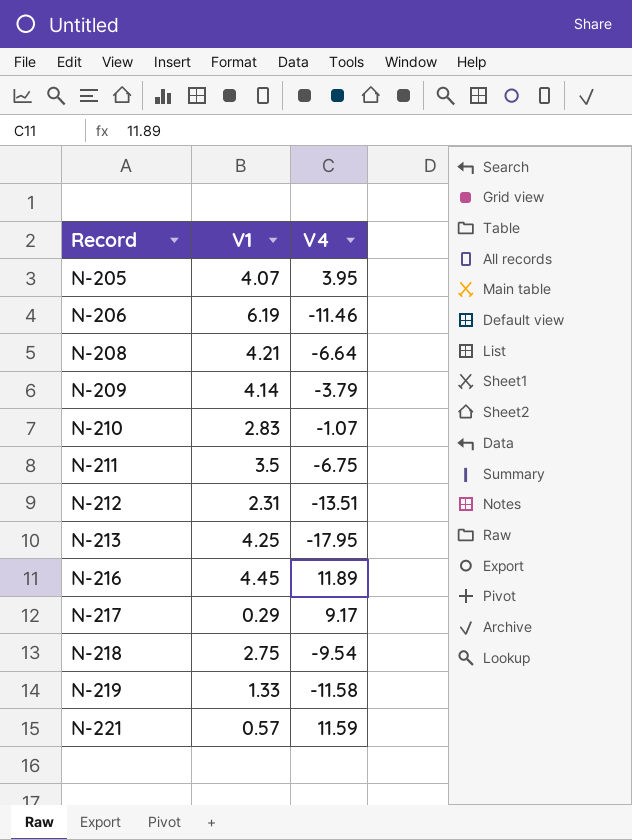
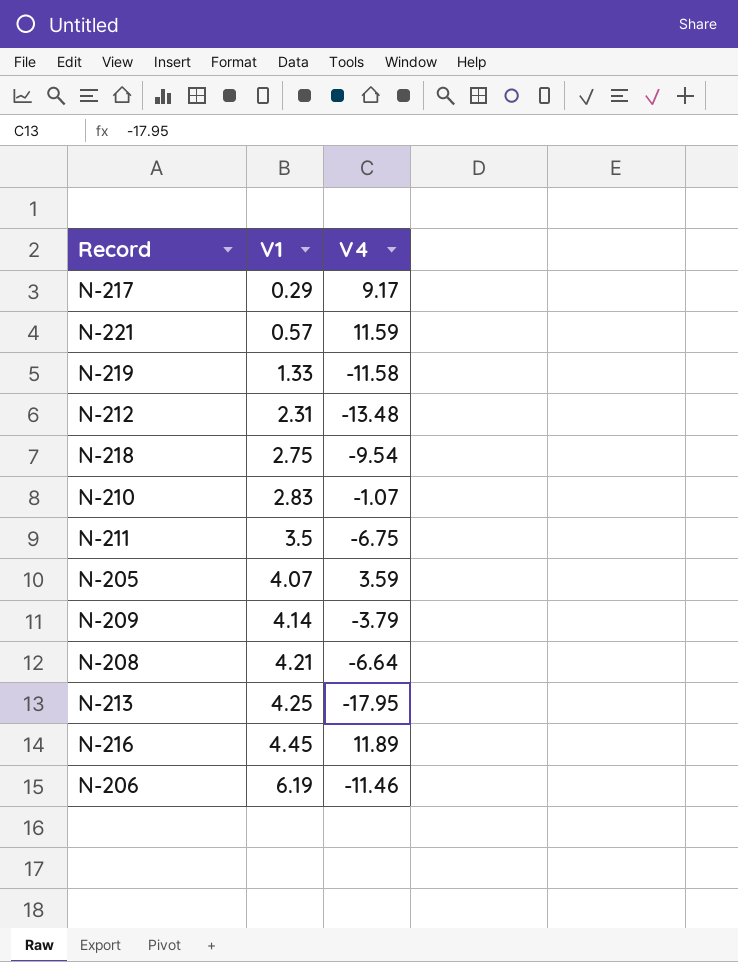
row order: Record ascending -> V1 ascending
N-212 | V4: -13.51 -> -13.48
N-205 | V4: 3.95 -> 3.59

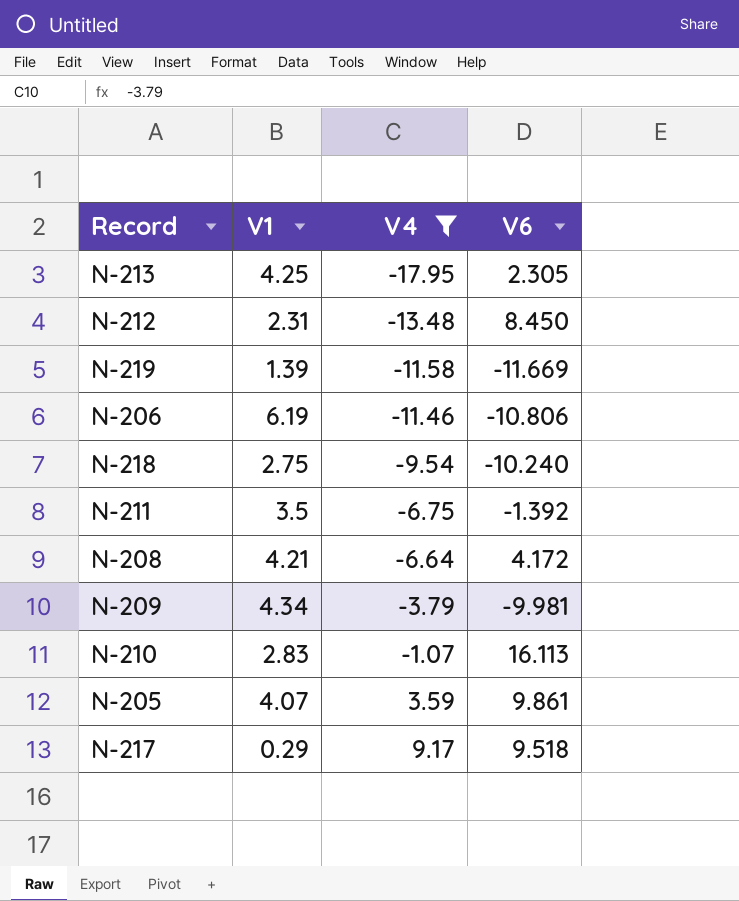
filter: none -> V4 <= 9.17
row order: V1 ascending -> V4 ascending
column V6 | position: none -> 4
N-219 | V1: 1.33 -> 1.39
N-209 | V1: 4.14 -> 4.34

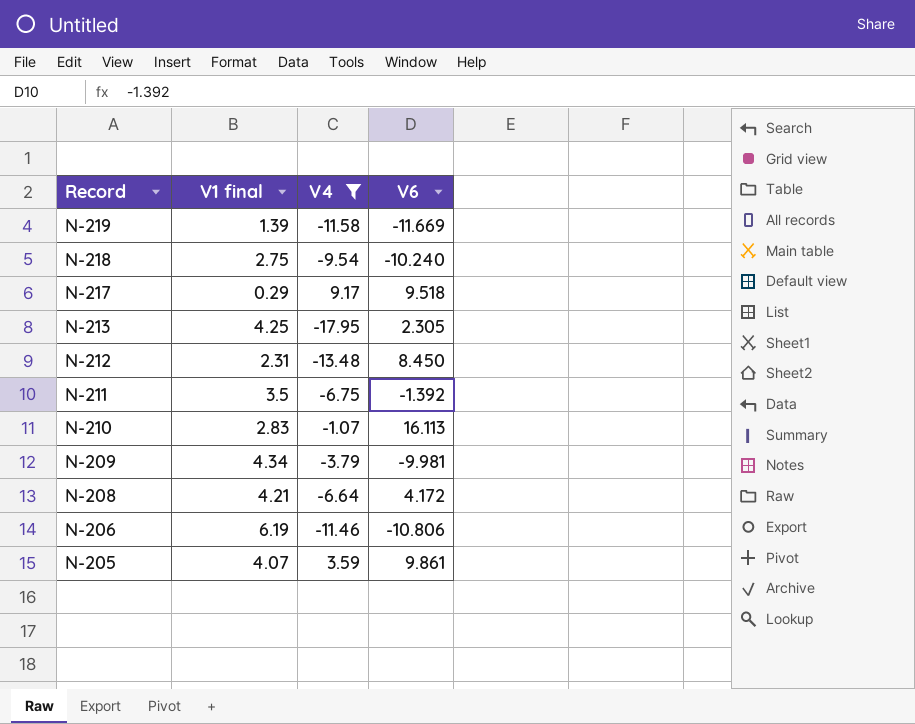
row order: V4 ascending -> Record descending
column name: V1 -> V1 final

